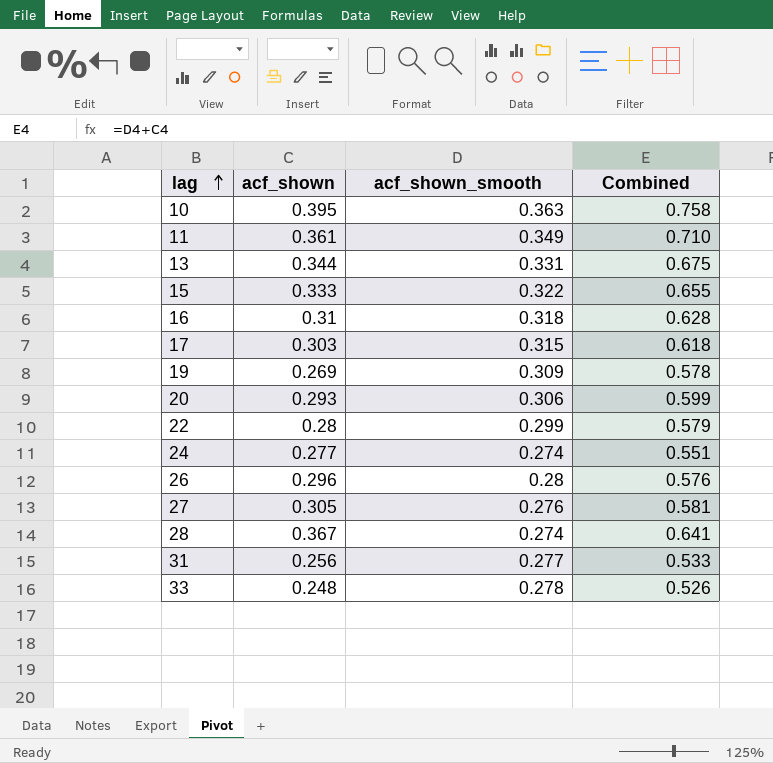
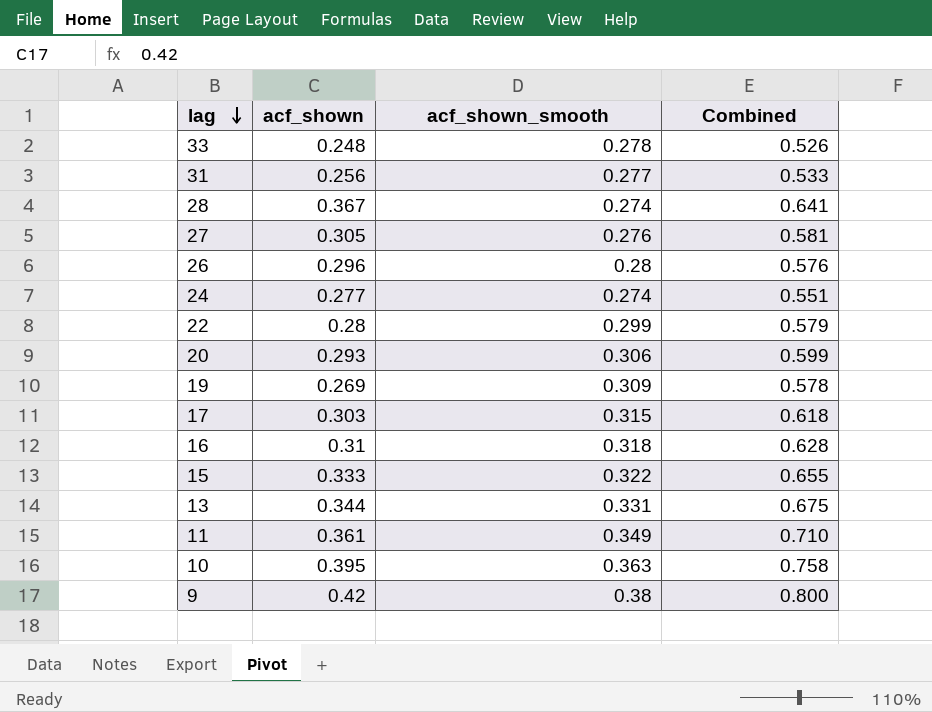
row order: lag ascending -> lag descending
row 9: none -> 0.42 | 0.38 | 0.800

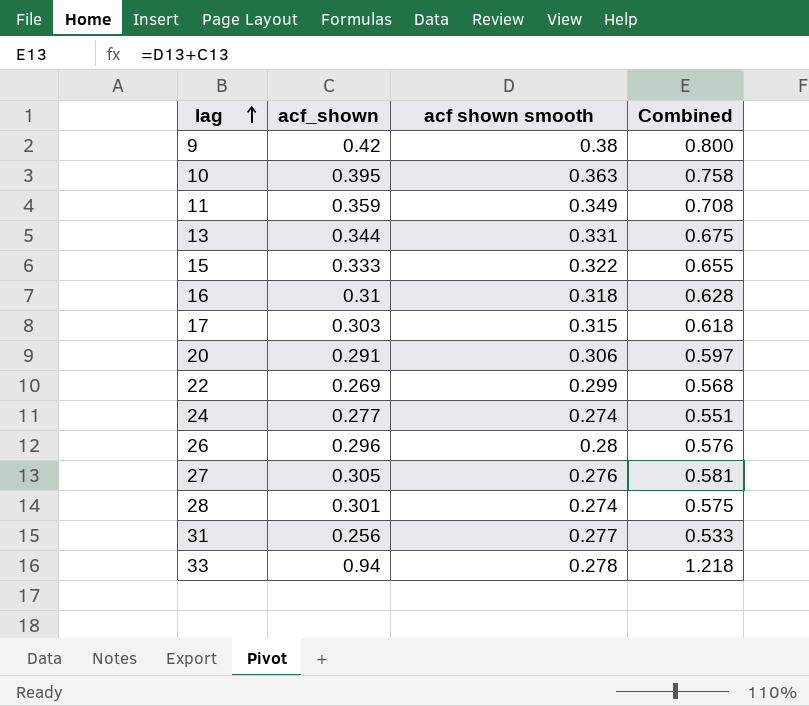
row order: lag descending -> lag ascending
column name: acf_shown_smooth -> acf shown smooth
row 19: 0.269 | 0.309 | 0.578 -> none
11 | acf_shown: 0.361 -> 0.359
11 | Combined: 0.710 -> 0.708
20 | acf_shown: 0.293 -> 0.291
20 | Combined: 0.599 -> 0.597
22 | acf_shown: 0.28 -> 0.269
22 | Combined: 0.579 -> 0.568
28 | acf_shown: 0.367 -> 0.301
28 | Combined: 0.641 -> 0.575
33 | acf_shown: 0.248 -> 0.94
33 | Combined: 0.526 -> 1.218

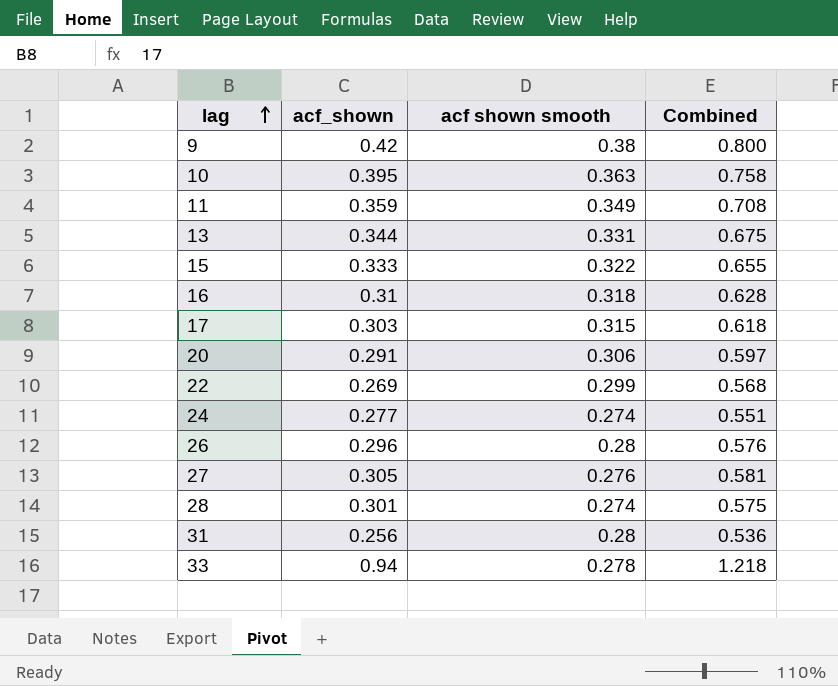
31 | acf shown smooth: 0.277 -> 0.28
31 | Combined: 0.533 -> 0.536

